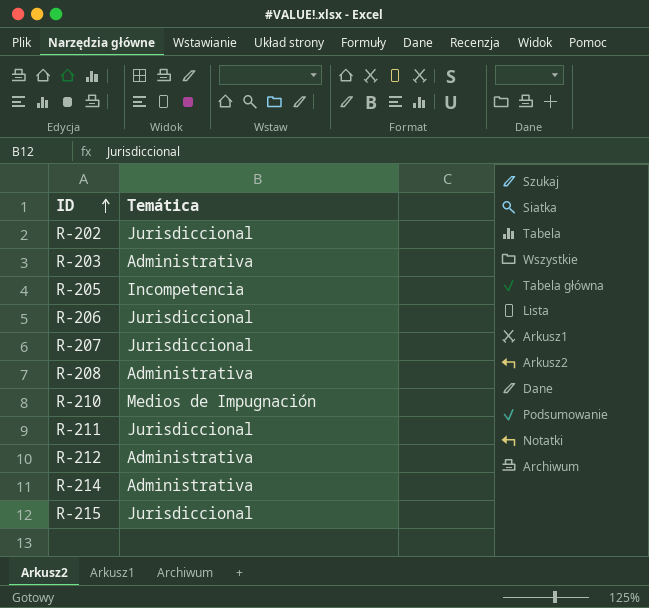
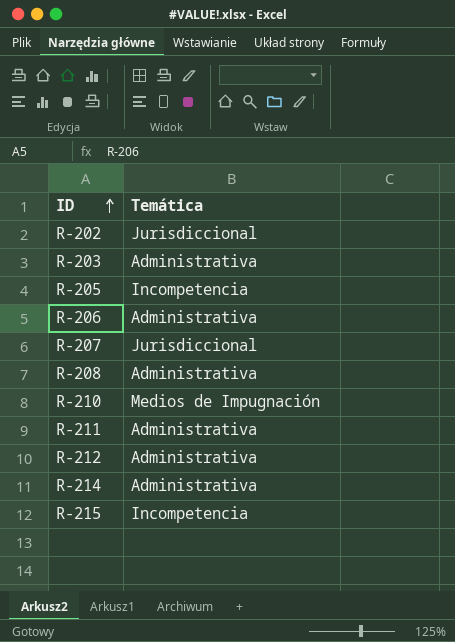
R-206 | Temática: Jurisdiccional -> Administrativa
R-211 | Temática: Jurisdiccional -> Administrativa
R-215 | Temática: Jurisdiccional -> Incompetencia

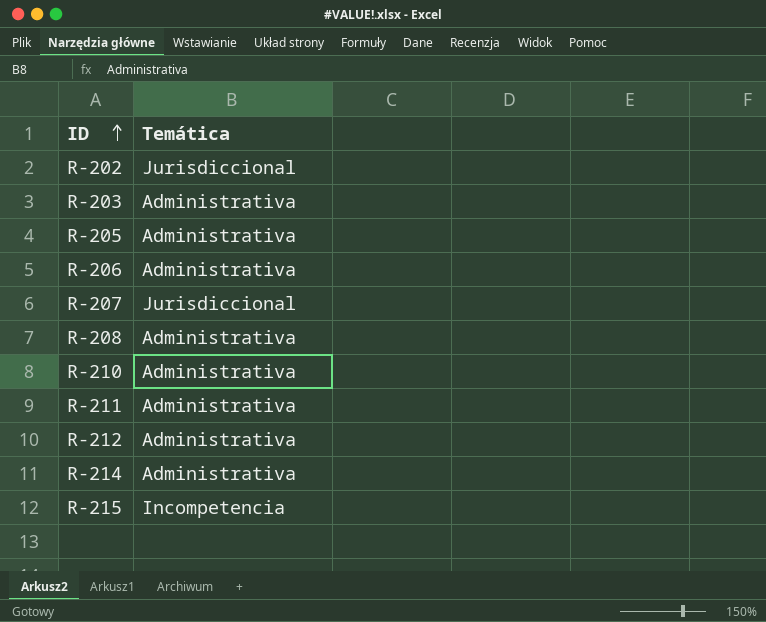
R-205 | Temática: Incompetencia -> Administrativa
R-210 | Temática: Medios de Impugnación -> Administrativa

